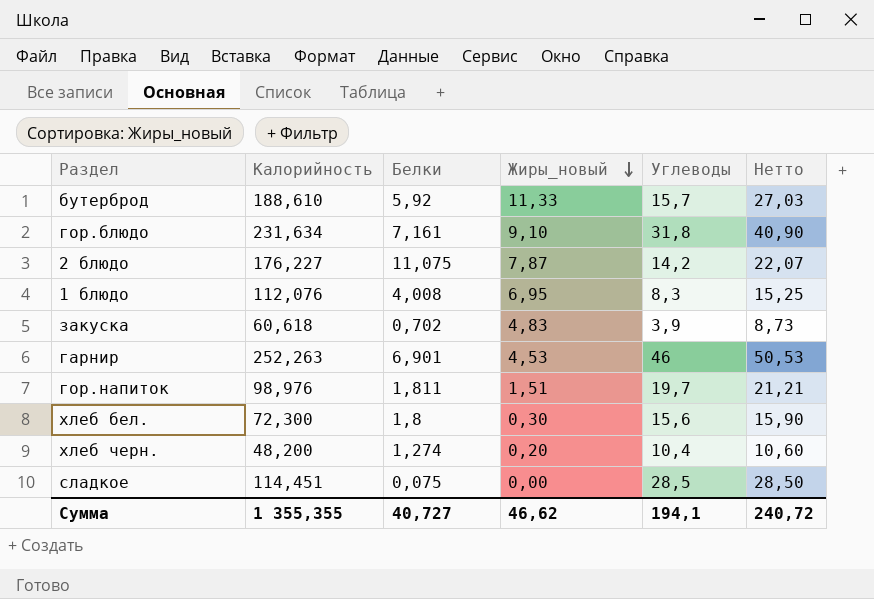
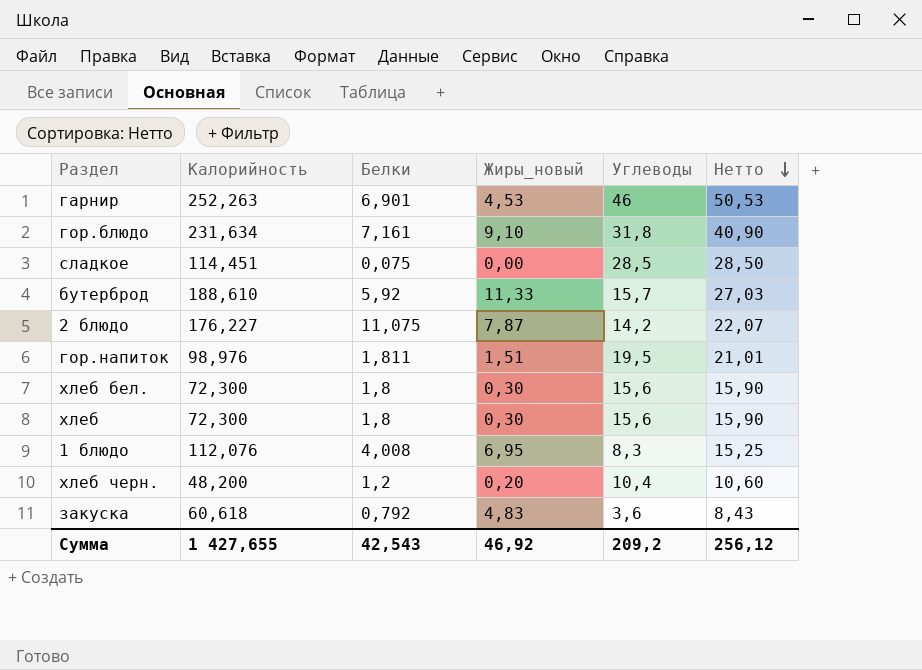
row order: Жиры_новый descending -> Нетто descending
гор.напиток | Углеводы: 19,7 -> 19,5
гор.напиток | Нетто: 21,21 -> 21,01
row хлеб: none -> 72,300 | 1,8 | 0,30 | 15,6 | 15,90
хлеб черн. | Белки: 1,274 -> 1,2
закуска | Белки: 0,702 -> 0,792
закуска | Углеводы: 3,9 -> 3,6
закуска | Нетто: 8,73 -> 8,43
Сумма | Калорийность: 1 355,355 -> 1 427,655
Сумма | Белки: 40,727 -> 42,543
Сумма | Жиры_новый: 46,62 -> 46,92
Сумма | Углеводы: 194,1 -> 209,2
Сумма | Нетто: 240,72 -> 256,12

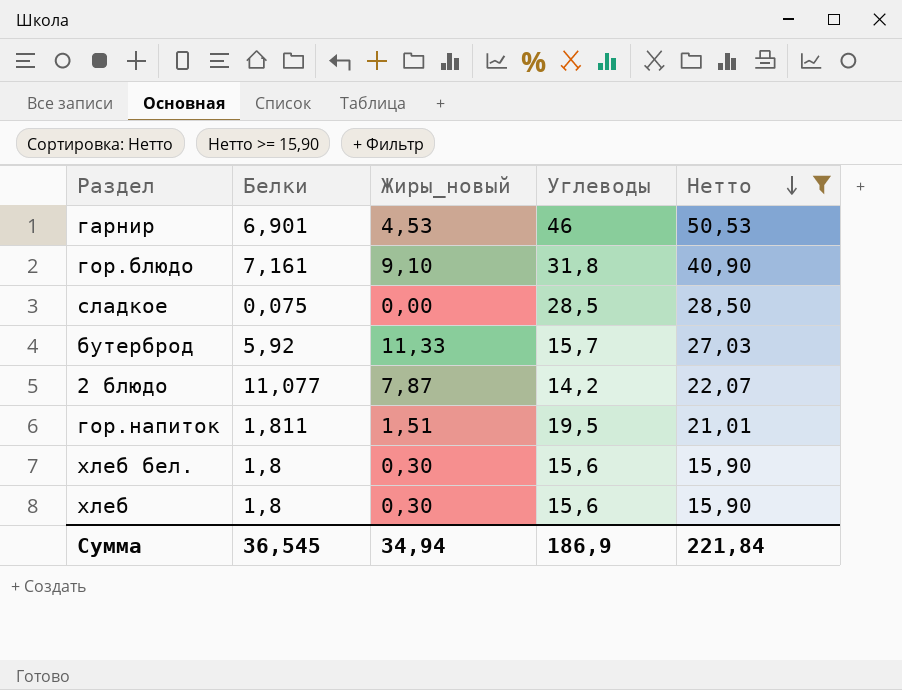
filter: none -> Нетто >= 15,90
column Калорийность | position: 2 -> none
2 блюдо | Белки: 11,075 -> 11,077
Сумма | Белки: 42,543 -> 36,545
Сумма | Жиры_новый: 46,92 -> 34,94
Сумма | Углеводы: 209,2 -> 186,9
Сумма | Нетто: 256,12 -> 221,84

